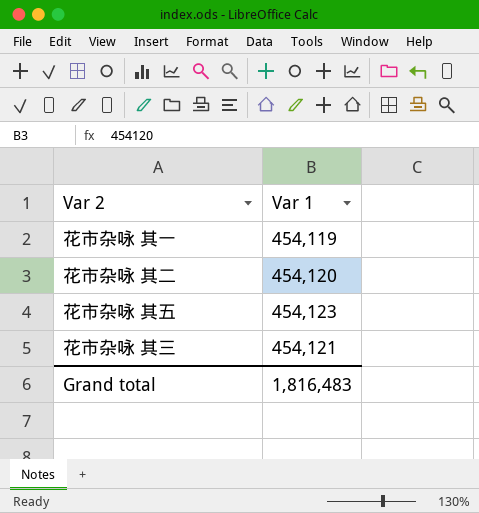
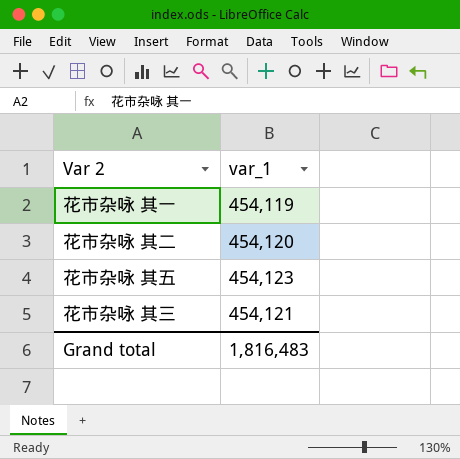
column name: Var 1 -> var_1

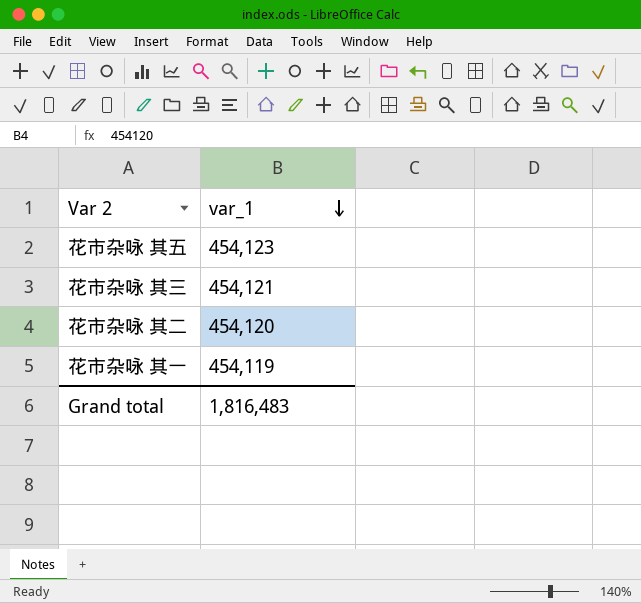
row order: none -> var_1 descending

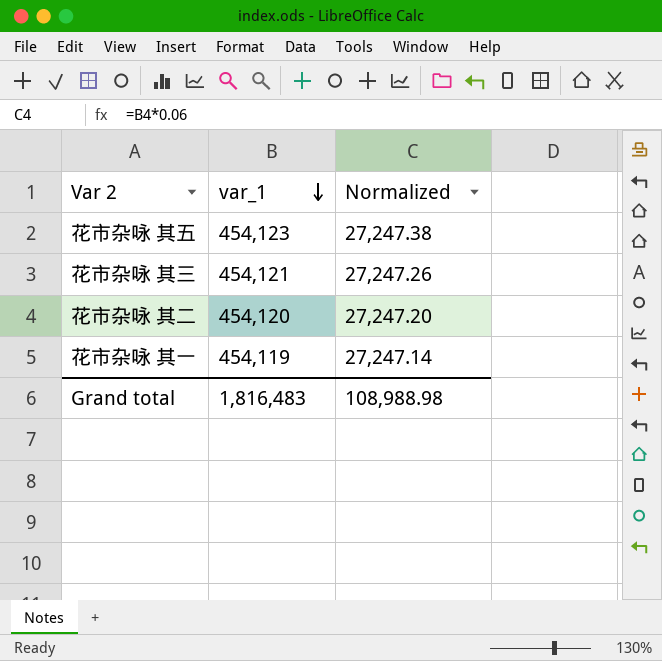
column Normalized | formula: none -> [var_1] * 0.06

